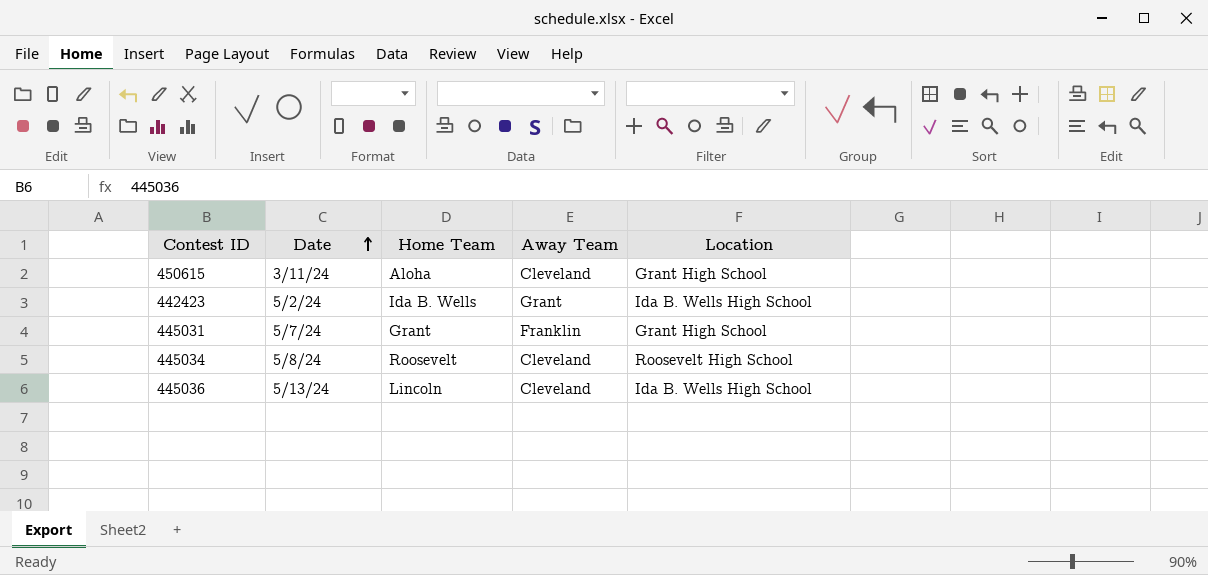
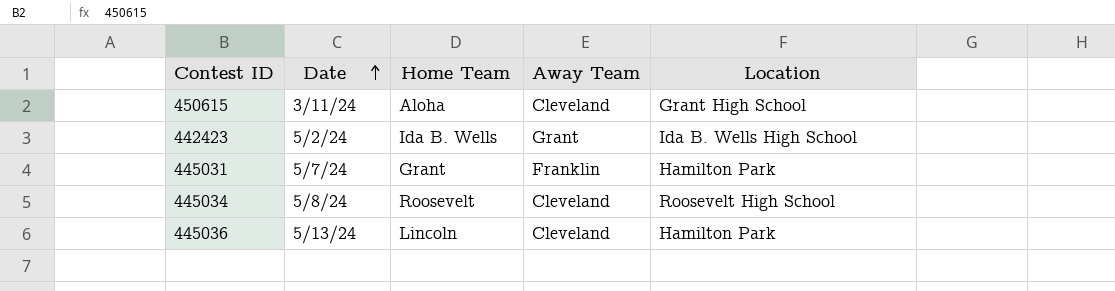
445031 | Location: Grant High School -> Hamilton Park
445036 | Location: Ida B. Wells High School -> Hamilton Park

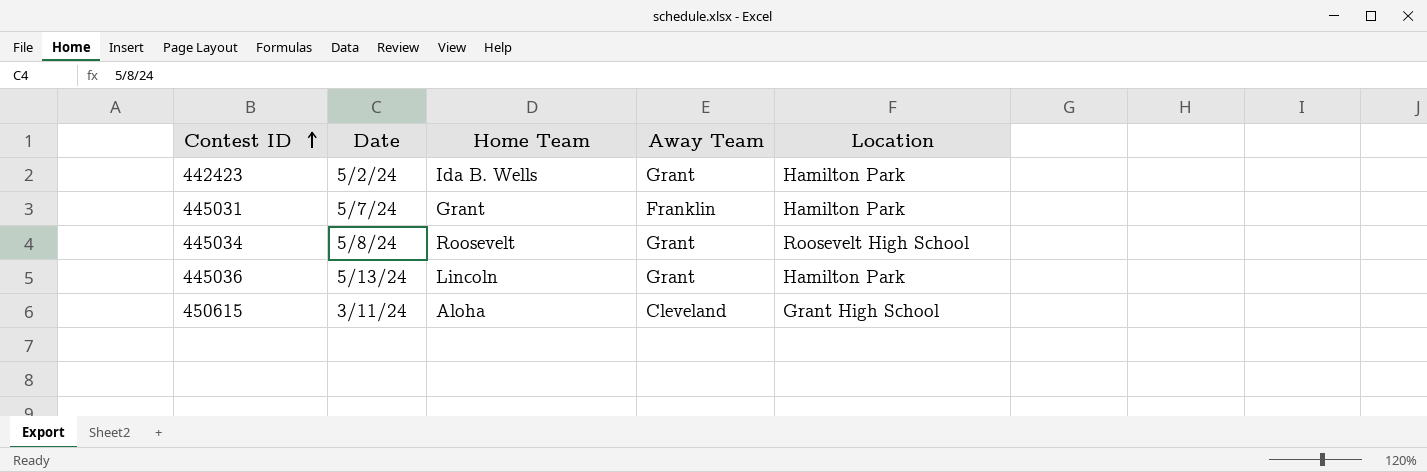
row order: Date ascending -> Contest ID ascending
442423 | Location: Ida B. Wells High School -> Hamilton Park
445034 | Away Team: Cleveland -> Grant
445036 | Away Team: Cleveland -> Grant

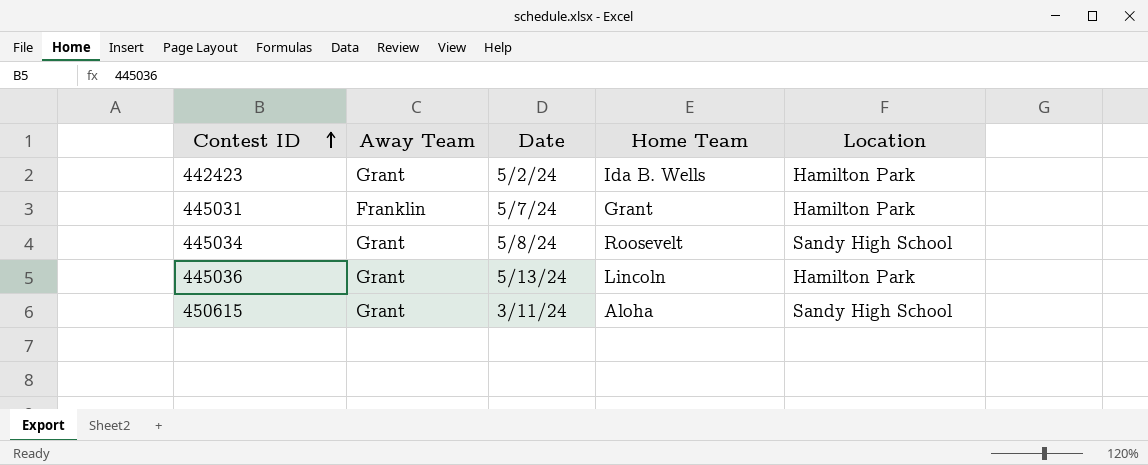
column Away Team | position: 4 -> 2
445034 | Location: Roosevelt High School -> Sandy High School
450615 | Away Team: Cleveland -> Grant
450615 | Location: Grant High School -> Sandy High School

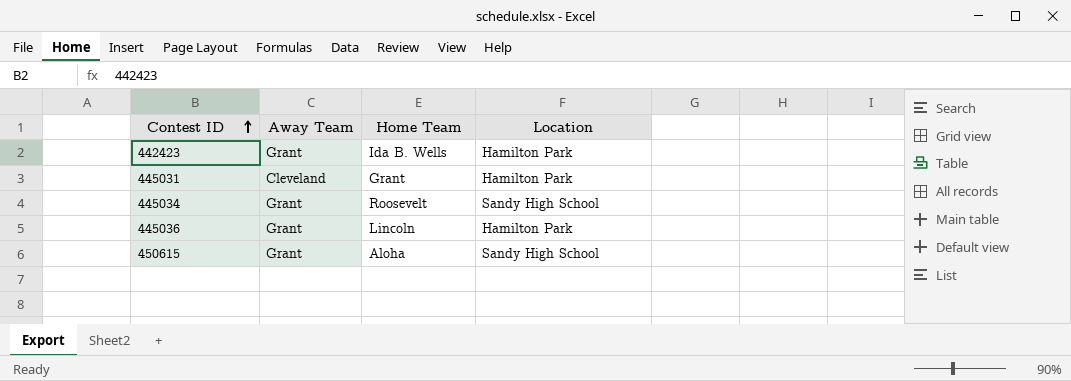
column Date | position: 3 -> none
445031 | Away Team: Franklin -> Cleveland

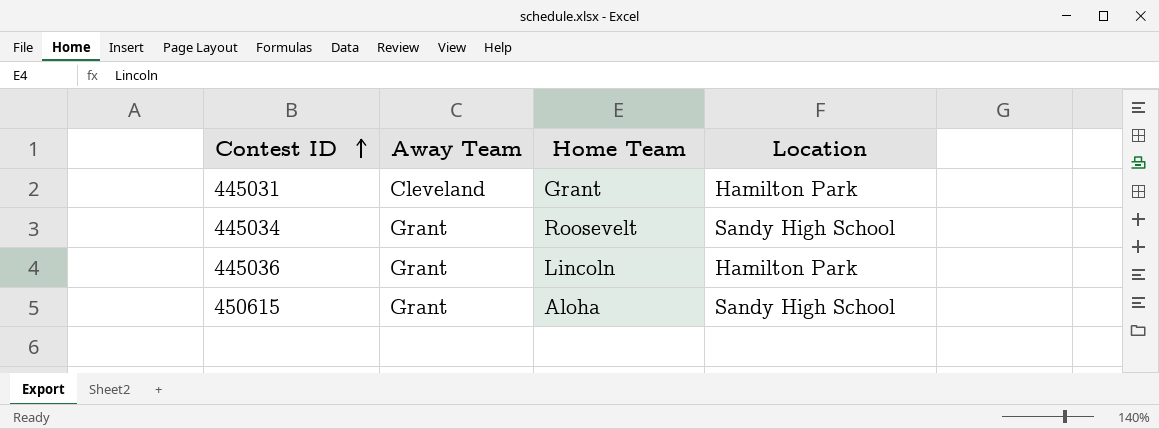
row 442423: Grant | Ida B. Wells | Hamilton Park -> none

